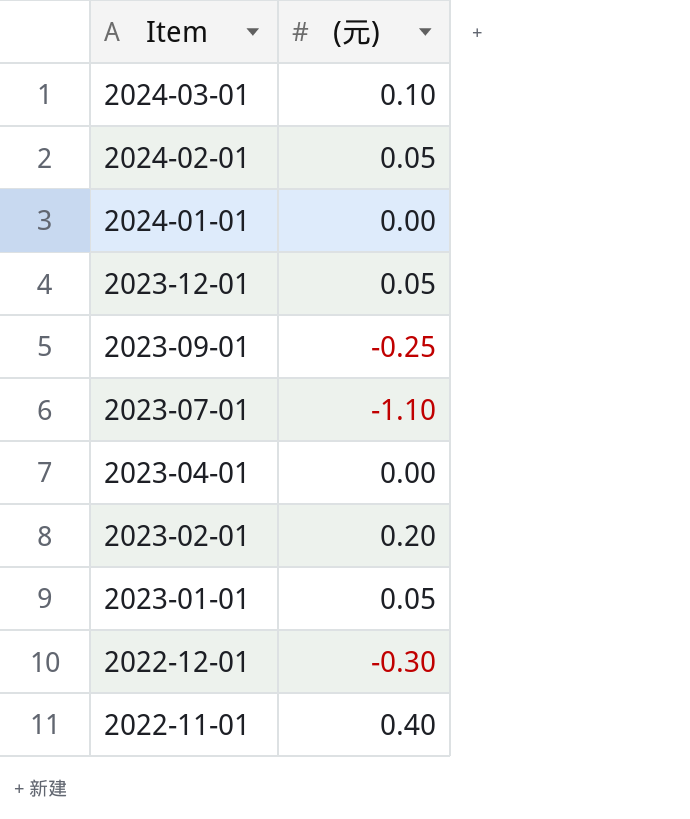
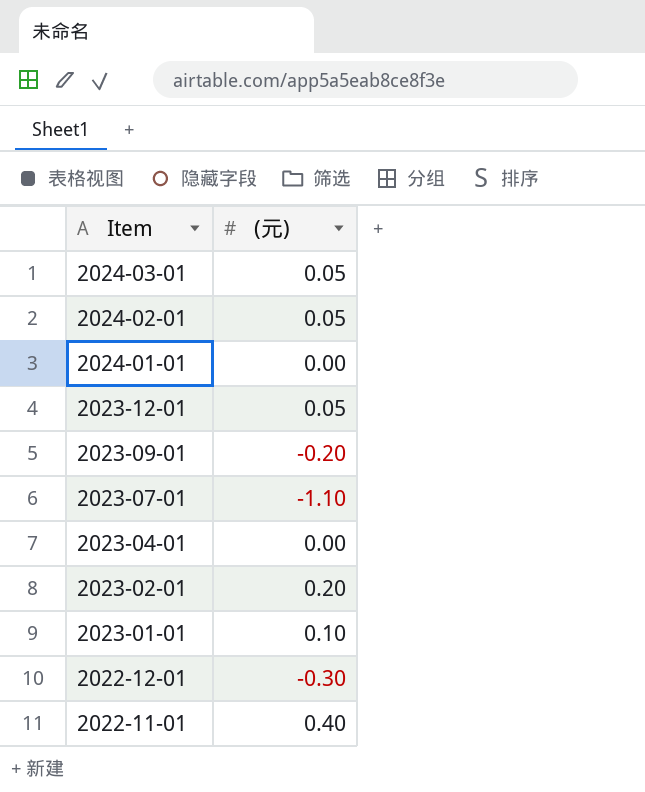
2024-03-01 | (元): 0.10 -> 0.05
2023-09-01 | (元): -0.25 -> -0.20
2023-01-01 | (元): 0.05 -> 0.10

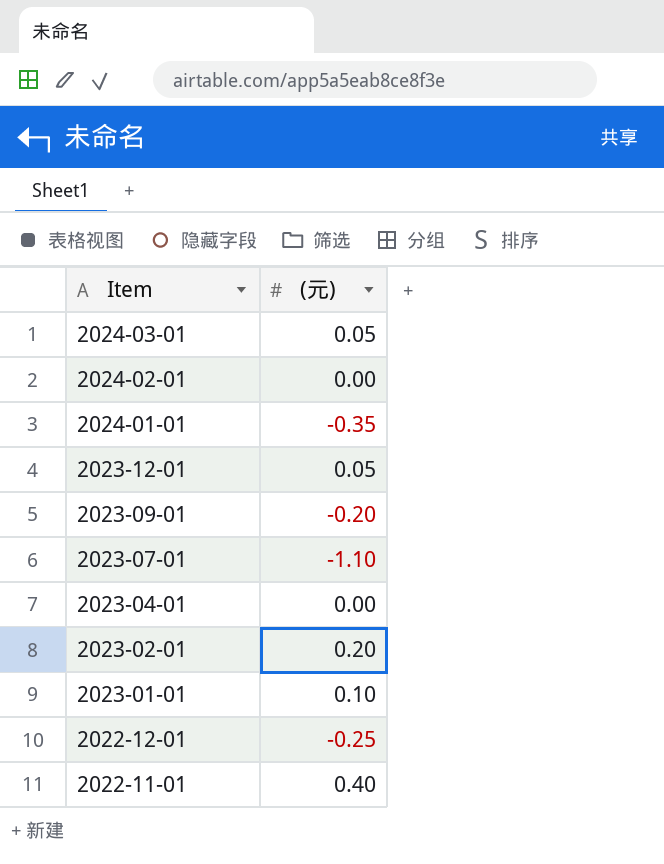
2024-02-01 | (元): 0.05 -> 0.00
2024-01-01 | (元): 0.00 -> -0.35
2022-12-01 | (元): -0.30 -> -0.25

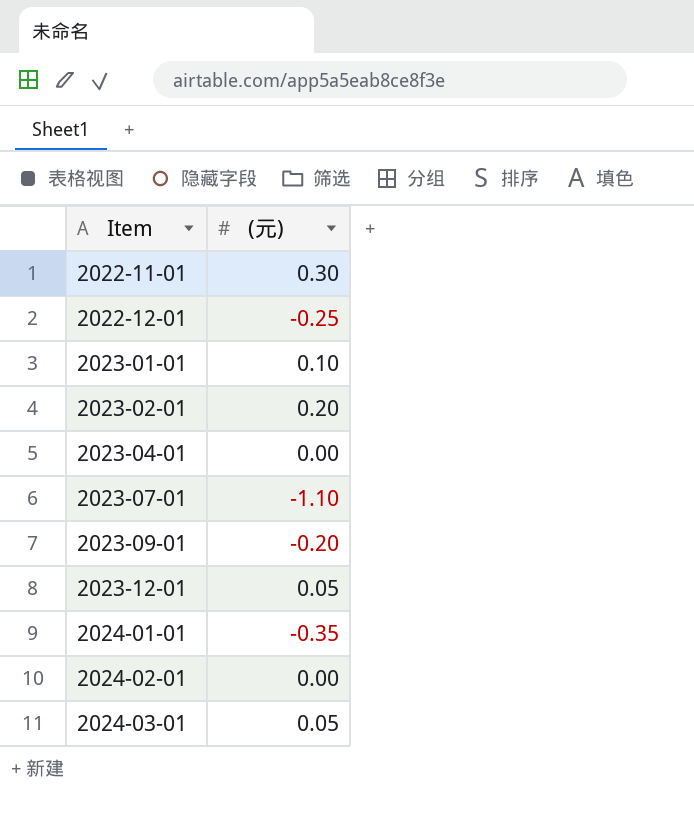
row order: Item descending -> Item ascending
2022-11-01 | (元): 0.40 -> 0.30

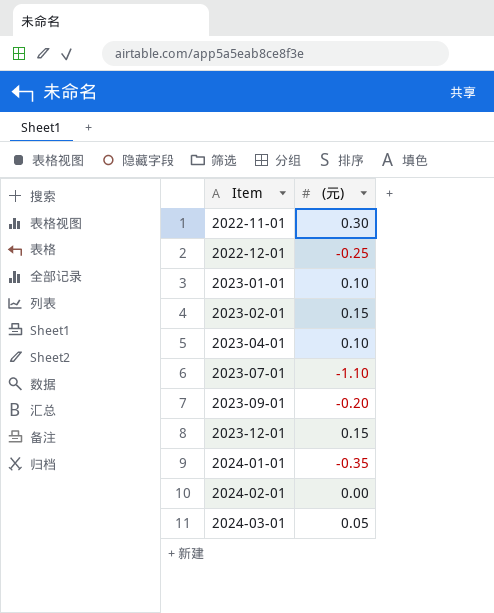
2023-02-01 | (元): 0.20 -> 0.15
2023-04-01 | (元): 0.00 -> 0.10
2023-12-01 | (元): 0.05 -> 0.15

